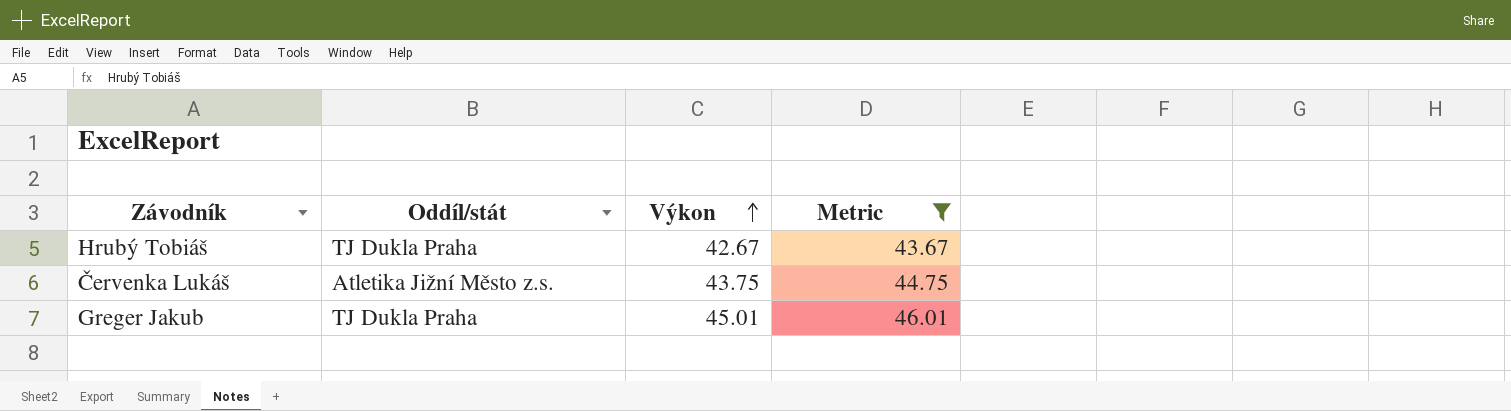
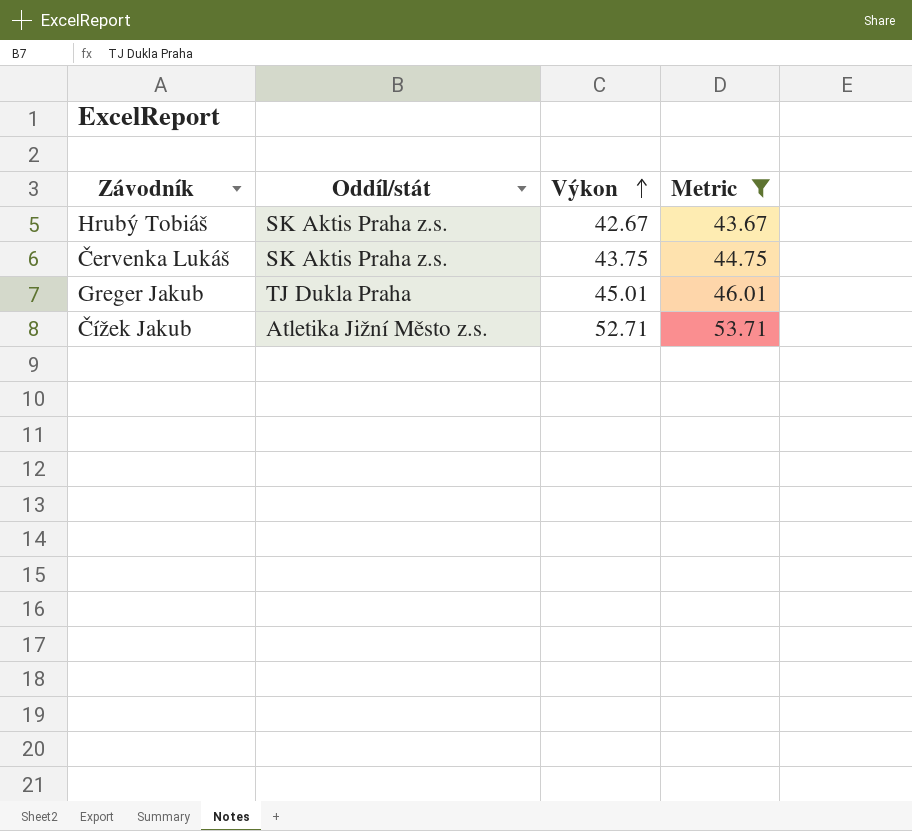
Hrubý Tobiáš | Oddíl/stát: TJ Dukla Praha -> SK Aktis Praha z.s.
Červenka Lukáš | Oddíl/stát: Atletika Jižní Město z.s. -> SK Aktis Praha z.s.
row Čížek Jakub: none -> Atletika Jižní Město z.s. | 52.71 | 53.71

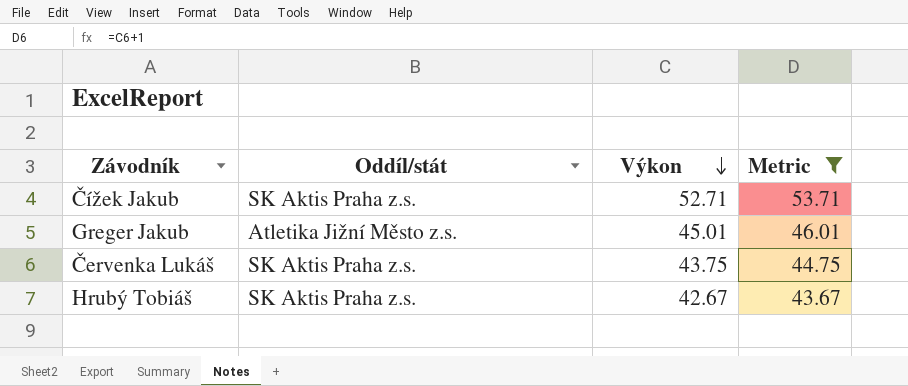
row order: Výkon ascending -> Výkon descending
Čížek Jakub | Oddíl/stát: Atletika Jižní Město z.s. -> SK Aktis Praha z.s.
Greger Jakub | Oddíl/stát: TJ Dukla Praha -> Atletika Jižní Město z.s.

